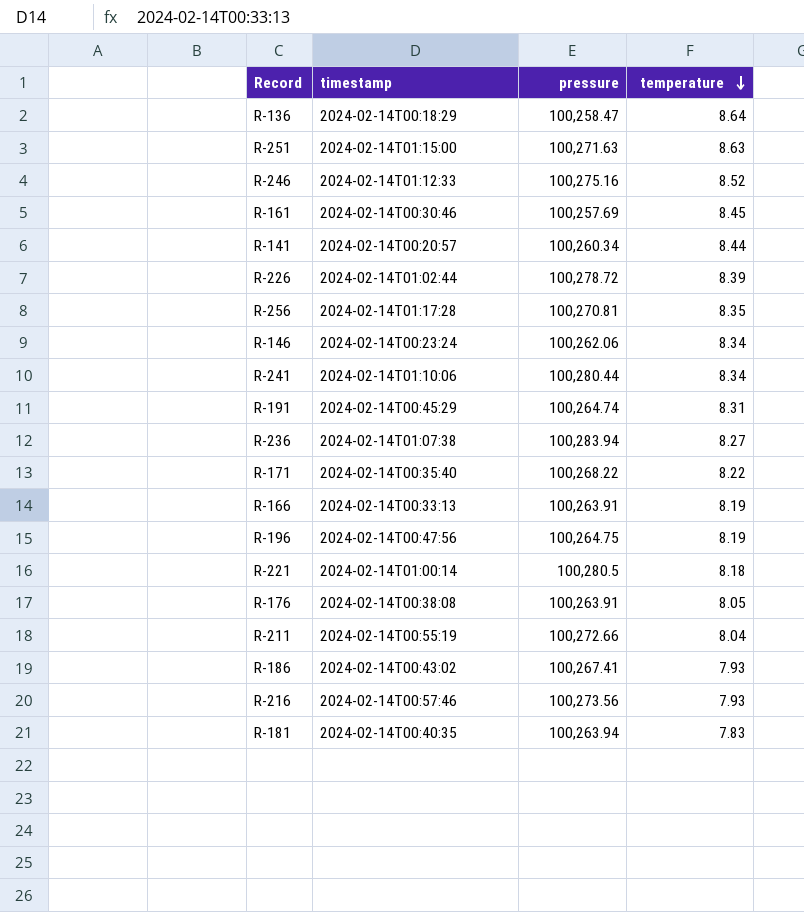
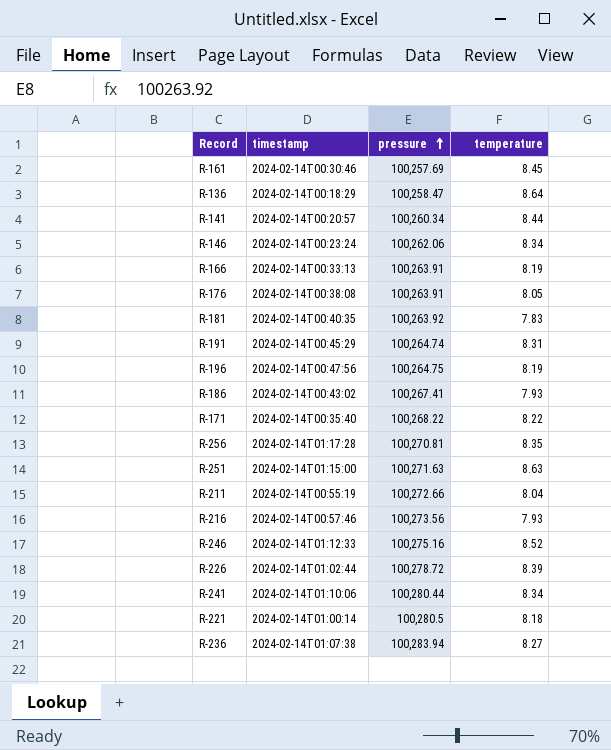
row order: temperature descending -> pressure ascending
R-181 | pressure: 100,263.94 -> 100,263.92

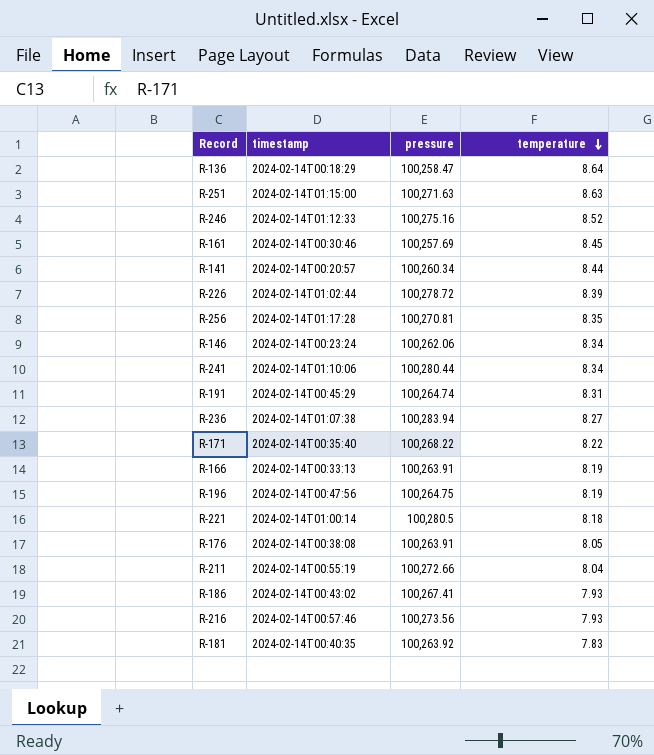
row order: pressure ascending -> temperature descending

